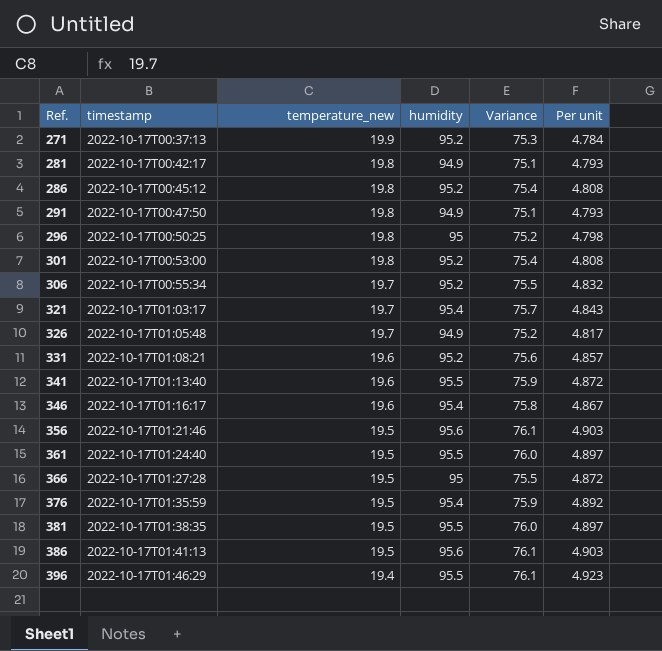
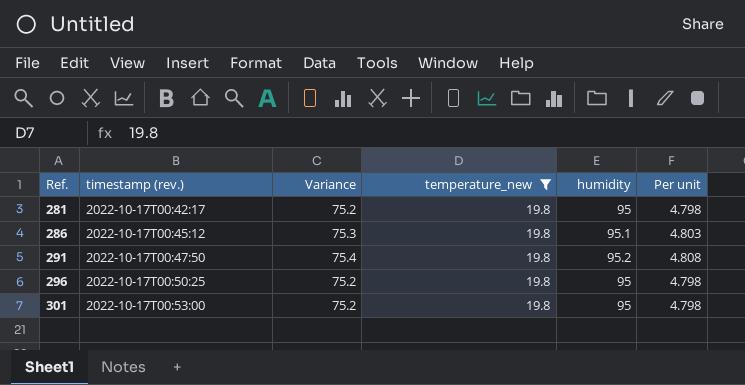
filter: none -> temperature_new = 19.8
column name: timestamp -> timestamp (rev.)
column Variance | position: 5 -> 3
281 | Variance: 75.1 -> 75.2
281 | humidity: 94.9 -> 95
281 | Per unit: 4.793 -> 4.798
286 | Variance: 75.4 -> 75.3
286 | humidity: 95.2 -> 95.1
286 | Per unit: 4.808 -> 4.803
291 | Variance: 75.1 -> 75.4
291 | humidity: 94.9 -> 95.2
291 | Per unit: 4.793 -> 4.808
301 | Variance: 75.4 -> 75.2
301 | humidity: 95.2 -> 95
301 | Per unit: 4.808 -> 4.798

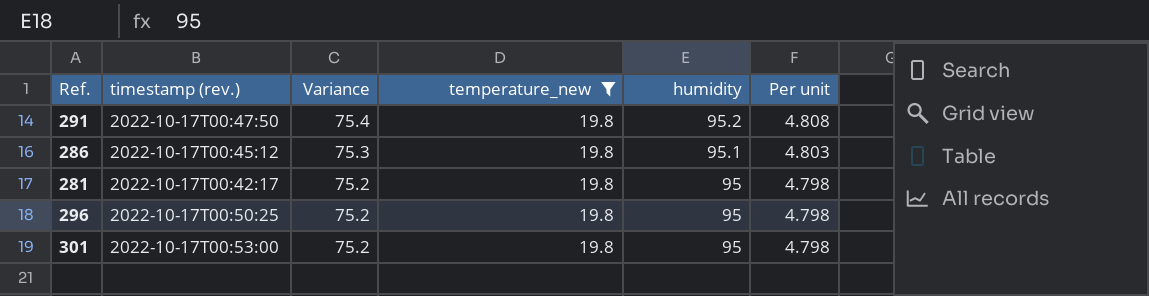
row order: Ref. ascending -> Variance descending

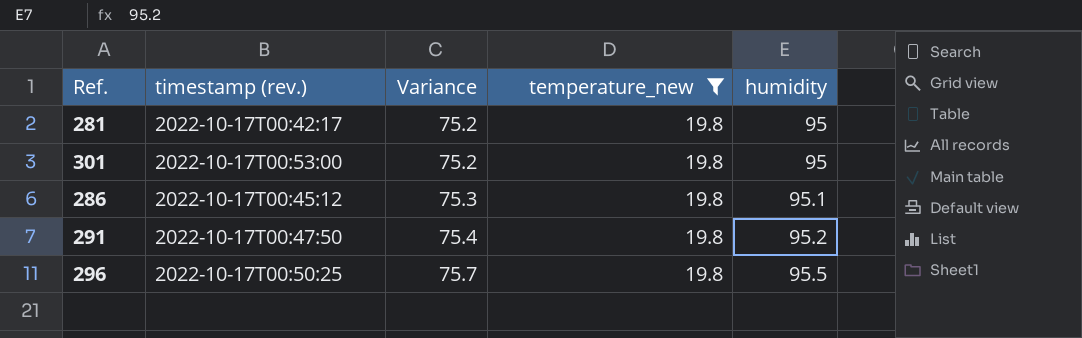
row order: Variance descending -> Variance ascending
column Per unit | formula: [humidity] / [temperature_new] -> none
296 | Variance: 75.2 -> 75.7
296 | humidity: 95 -> 95.5

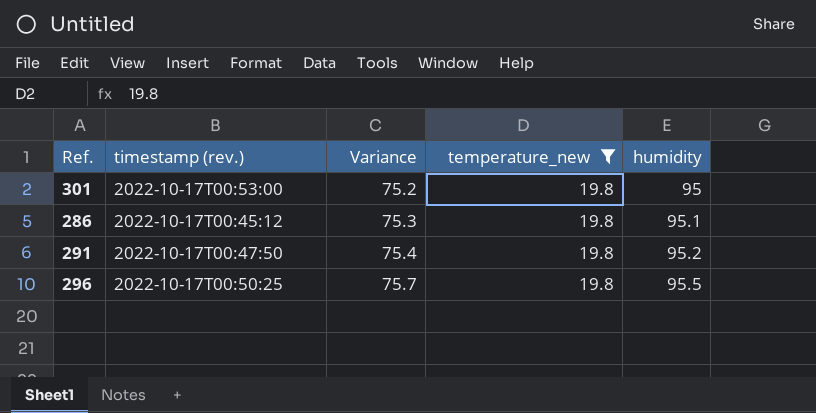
row 281: 2022-10-17T00:42:17 | 75.2 | 19.8 | 95 -> none

